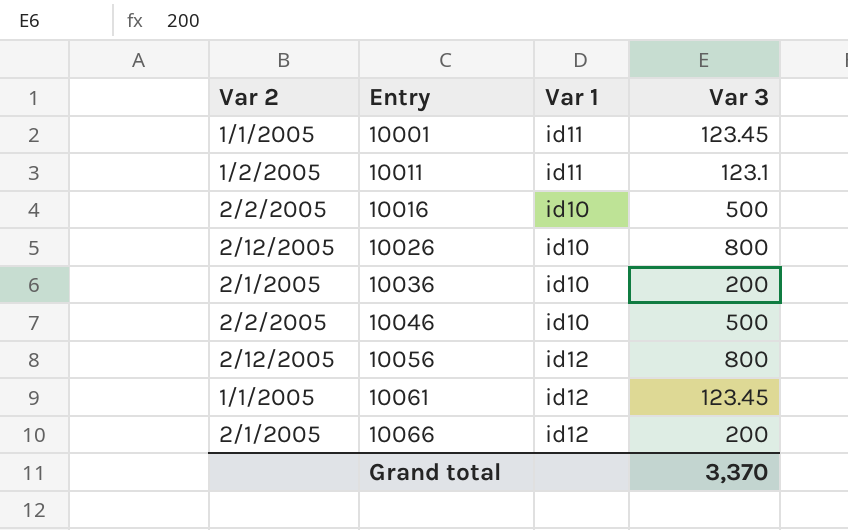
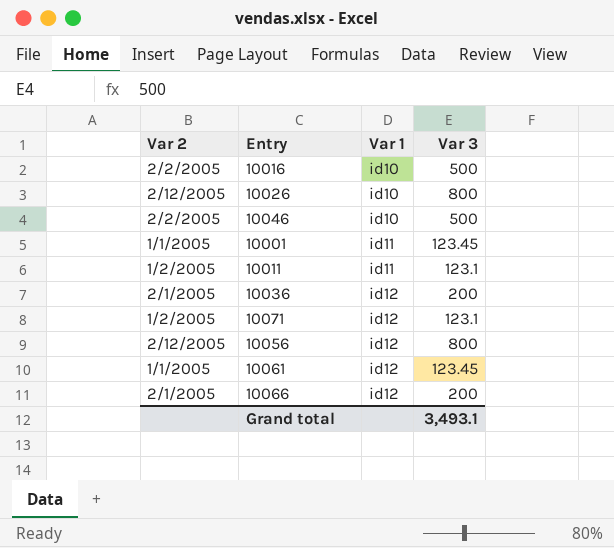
row order: Entry ascending -> Var 1 ascending
10036 | Var 1: id10 -> id12
row 10071: none -> 1/2/2005 | id12 | 123.1
Grand total | Var 3: 3,370 -> 3,493.1

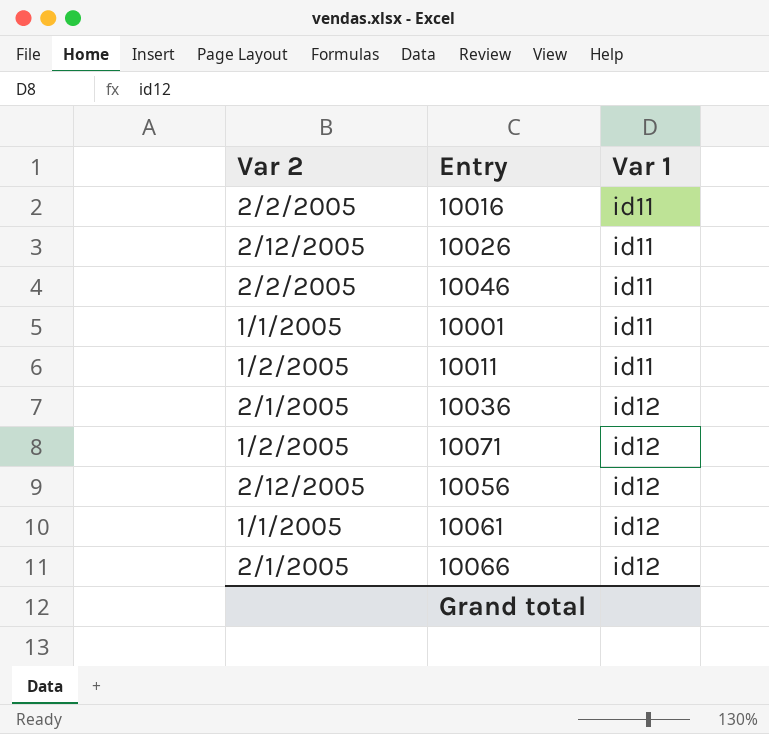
column Var 3 | position: 4 -> none
10016 | Var 1: id10 -> id11
10026 | Var 1: id10 -> id11
10046 | Var 1: id10 -> id11

